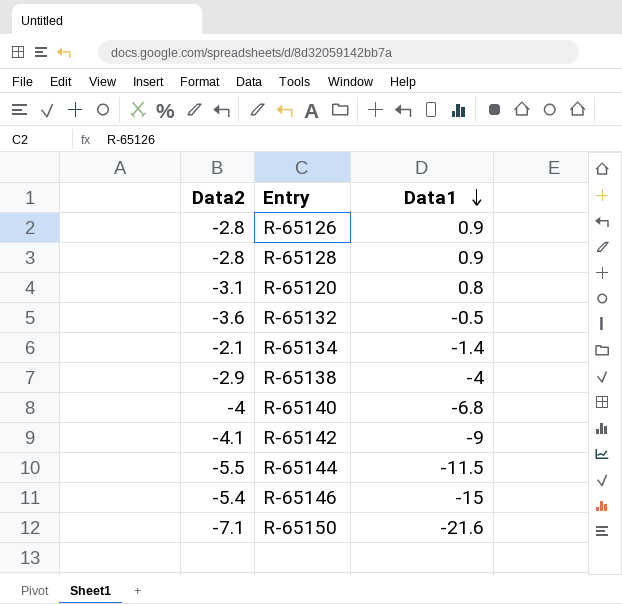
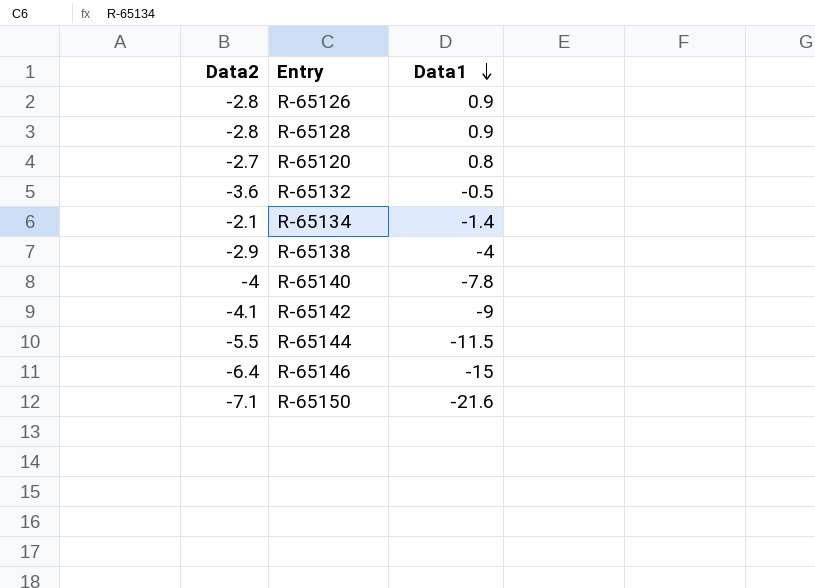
R-65120 | Data2: -3.1 -> -2.7
R-65140 | Data1: -6.8 -> -7.8
R-65146 | Data2: -5.4 -> -6.4

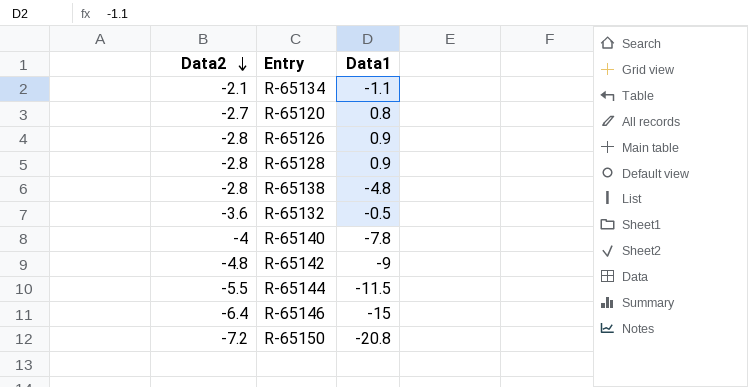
row order: Data1 descending -> Data2 descending
R-65134 | Data1: -1.4 -> -1.1
R-65138 | Data2: -2.9 -> -2.8
R-65138 | Data1: -4 -> -4.8
R-65142 | Data2: -4.1 -> -4.8
R-65150 | Data2: -7.1 -> -7.2
R-65150 | Data1: -21.6 -> -20.8

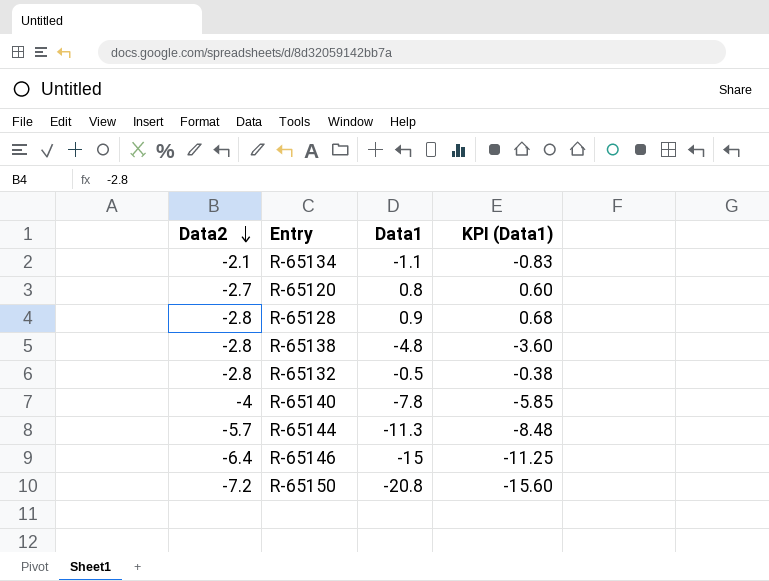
column KPI (Data1) | formula: none -> [Data1] * 0.75
row R-65126: -2.8 | 0.9 -> none
row R-65142: -4.8 | -9 -> none
R-65132 | Data2: -3.6 -> -2.8
R-65144 | Data2: -5.5 -> -5.7
R-65144 | Data1: -11.5 -> -11.3

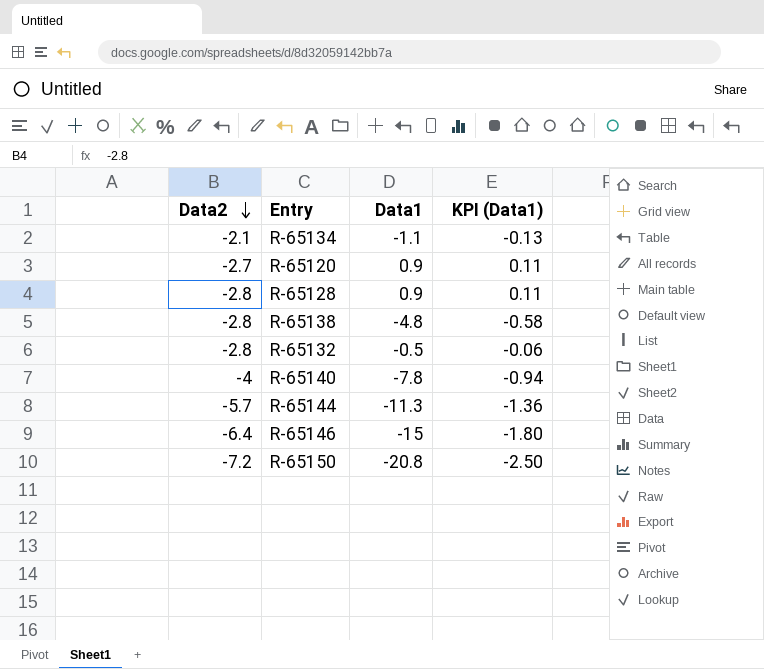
column KPI (Data1) | formula: [Data1] * 0.75 -> [Data1] * 0.12
R-65120 | Data1: 0.8 -> 0.9

